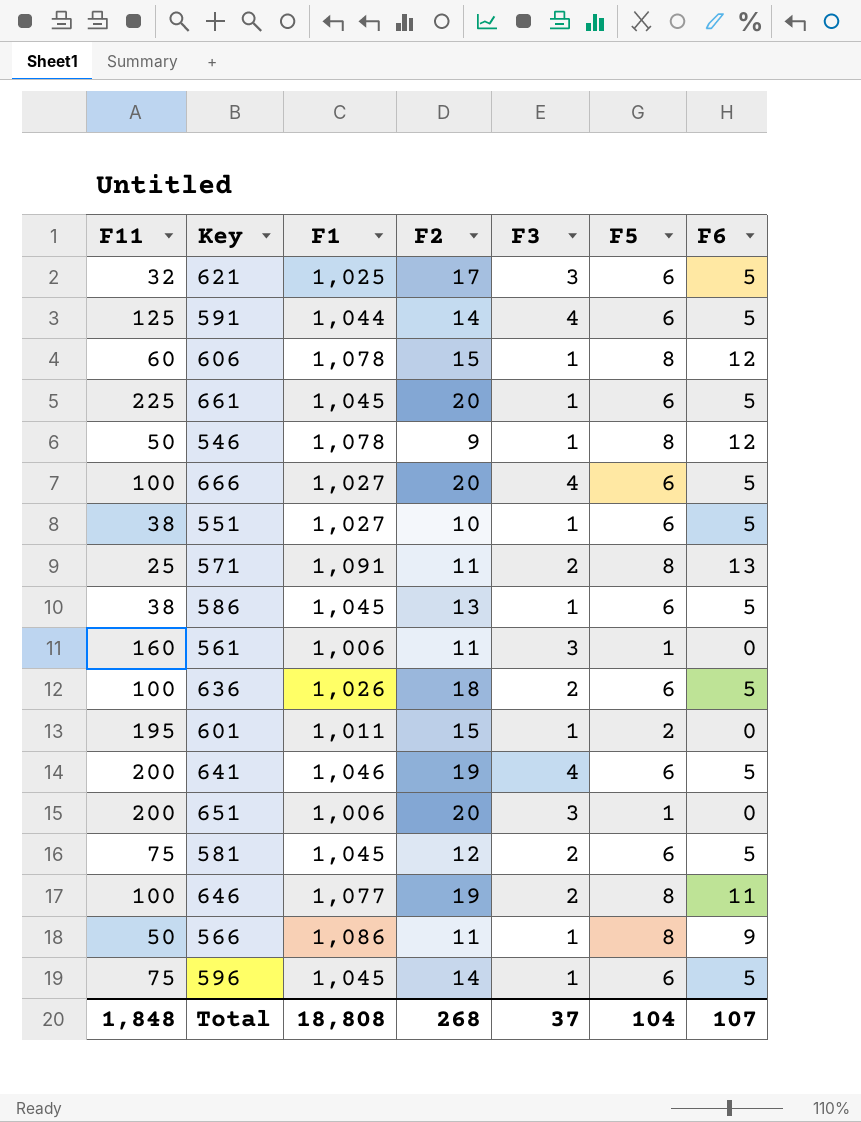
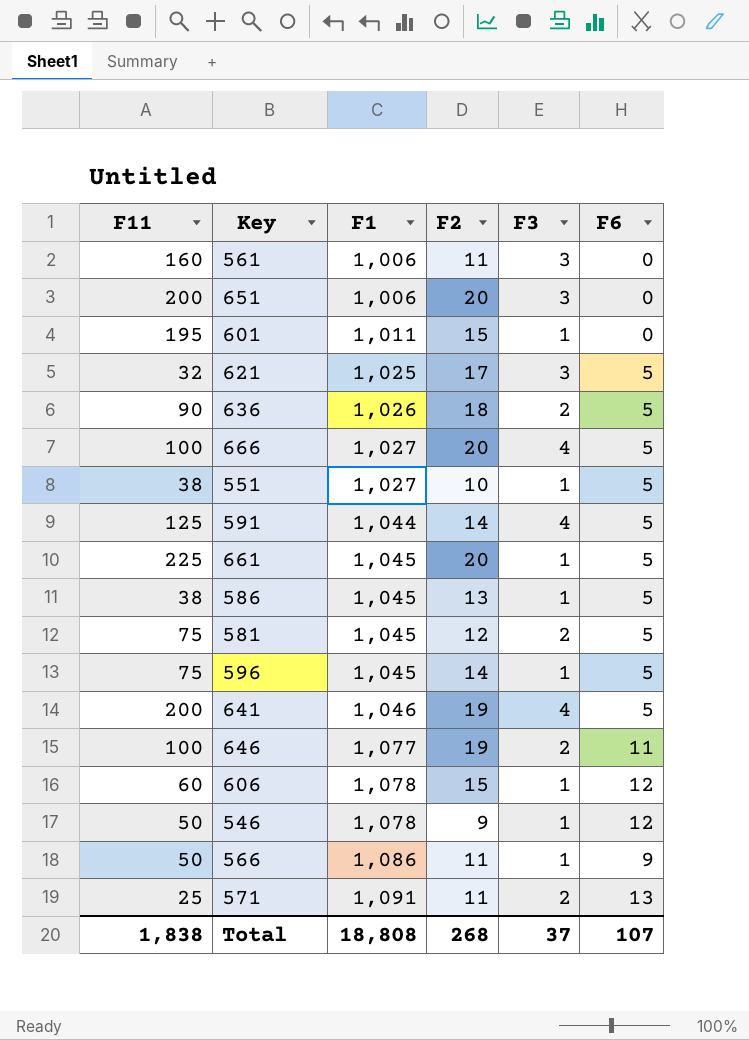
row order: none -> F1 ascending
column F5 | position: 6 -> none
636 | F11: 100 -> 90
Total | F11: 1,848 -> 1,838

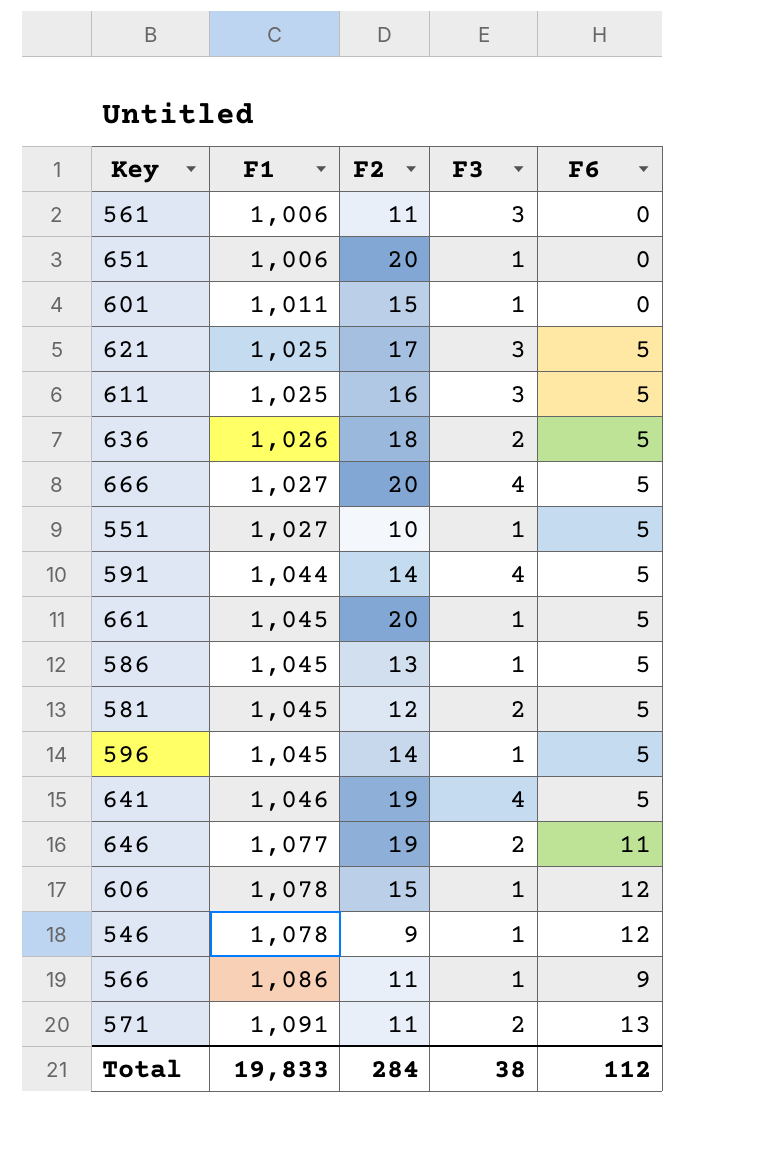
column F11 | position: 1 -> none
651 | F3: 3 -> 1
row 611: none -> 1,025 | 16 | 3 | 5
Total | F1: 18,808 -> 19,833
Total | F2: 268 -> 284
Total | F3: 37 -> 38
Total | F6: 107 -> 112

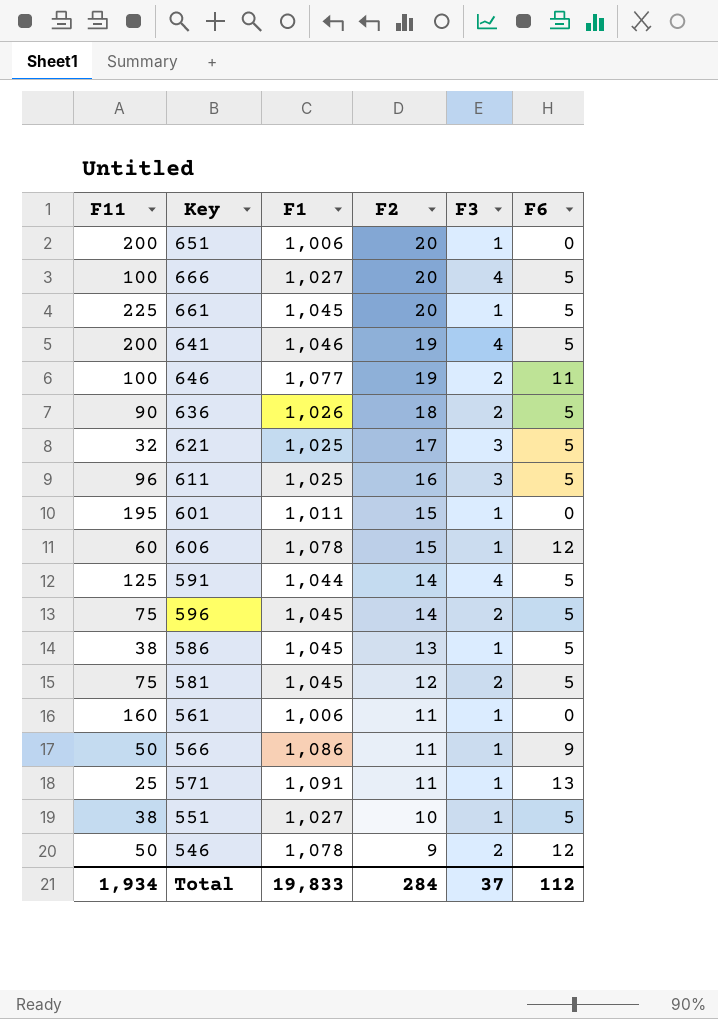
row order: F1 ascending -> F2 descending
column F11 | position: none -> 1
596 | F3: 1 -> 2
561 | F3: 3 -> 1
571 | F3: 2 -> 1
546 | F3: 1 -> 2
Total | F3: 38 -> 37

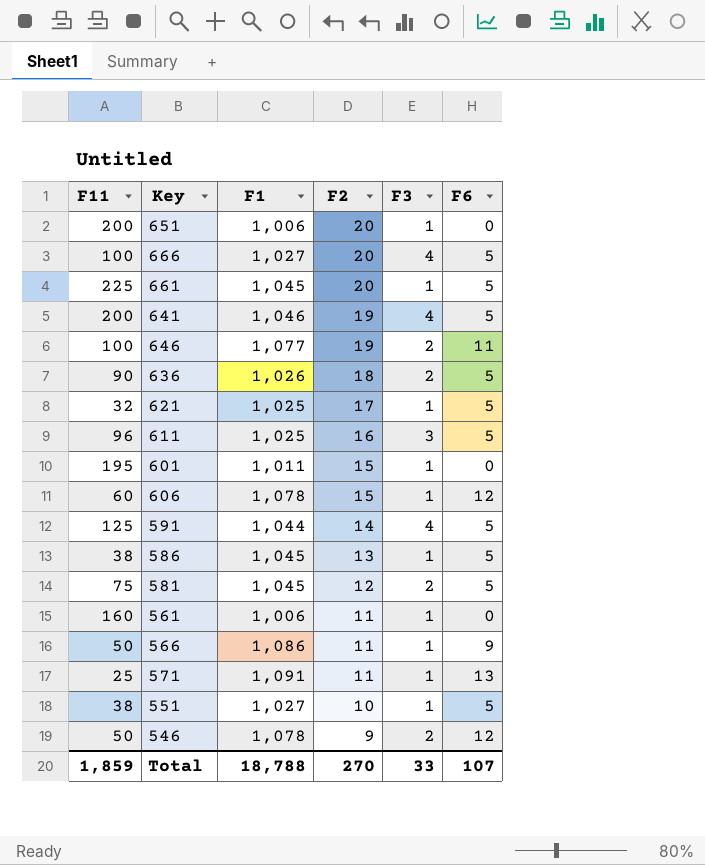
row 596: 75 | 1,045 | 14 | 2 | 5 -> none
621 | F3: 3 -> 1
Total | F11: 1,934 -> 1,859
Total | F1: 19,833 -> 18,788
Total | F2: 284 -> 270
Total | F3: 37 -> 33
Total | F6: 112 -> 107

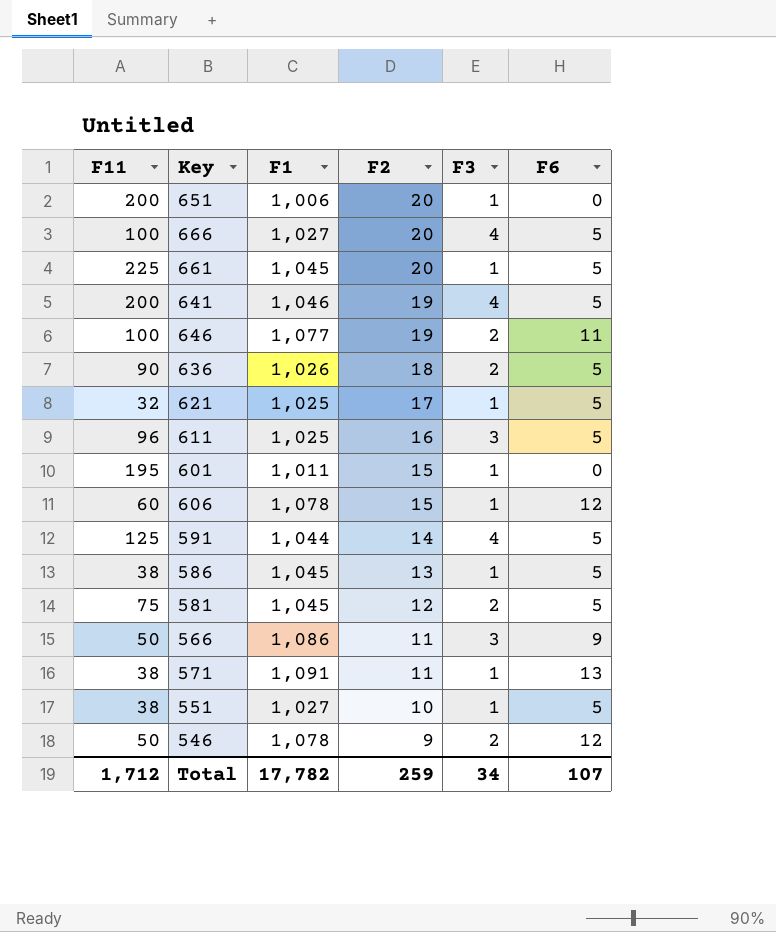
row 561: 160 | 1,006 | 11 | 1 | 0 -> none
566 | F3: 1 -> 3
571 | F11: 25 -> 38
Total | F11: 1,859 -> 1,712
Total | F1: 18,788 -> 17,782
Total | F2: 270 -> 259
Total | F3: 33 -> 34

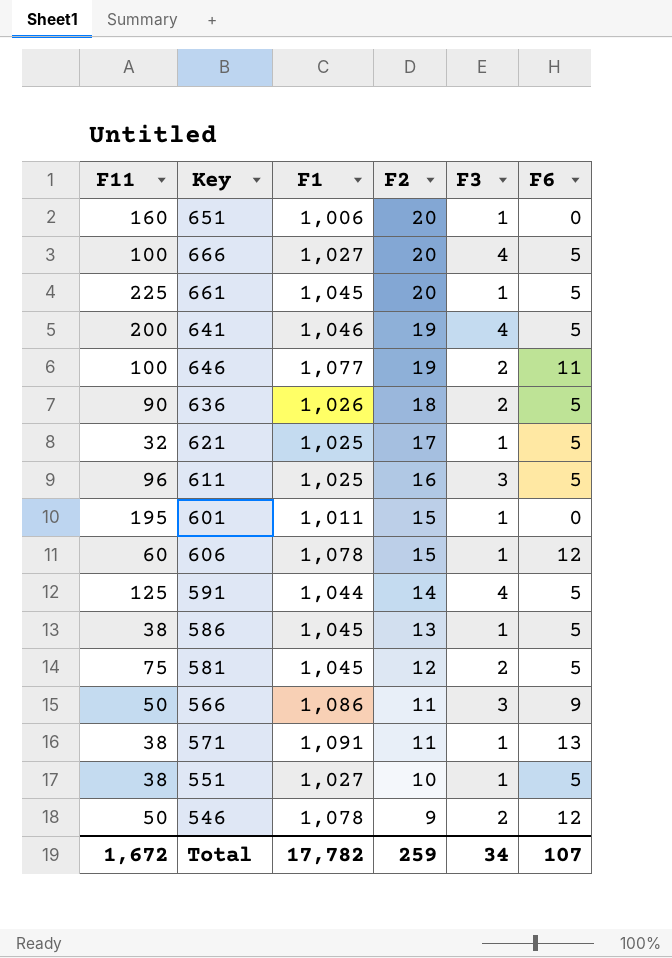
651 | F11: 200 -> 160
Total | F11: 1,712 -> 1,672

